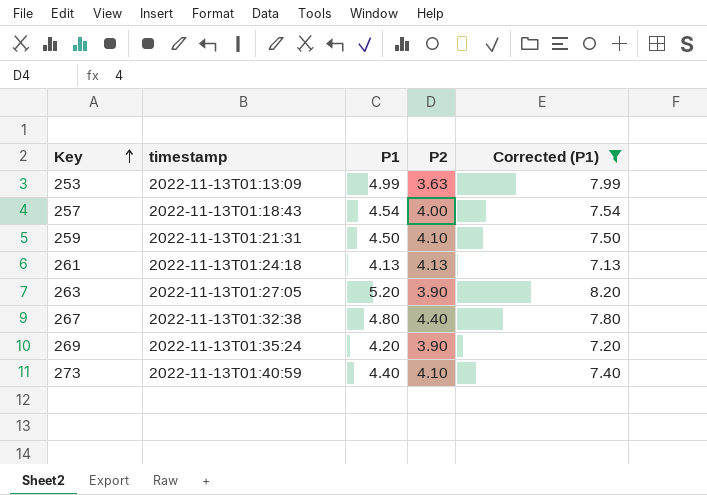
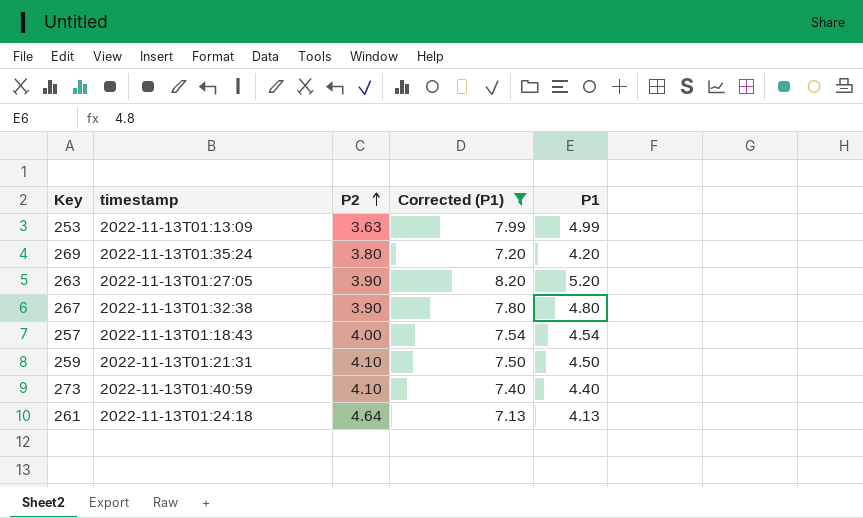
row order: Key ascending -> P2 ascending
column P1 | position: 3 -> 5
269 | P2: 3.90 -> 3.80
267 | P2: 4.40 -> 3.90
261 | P2: 4.13 -> 4.64

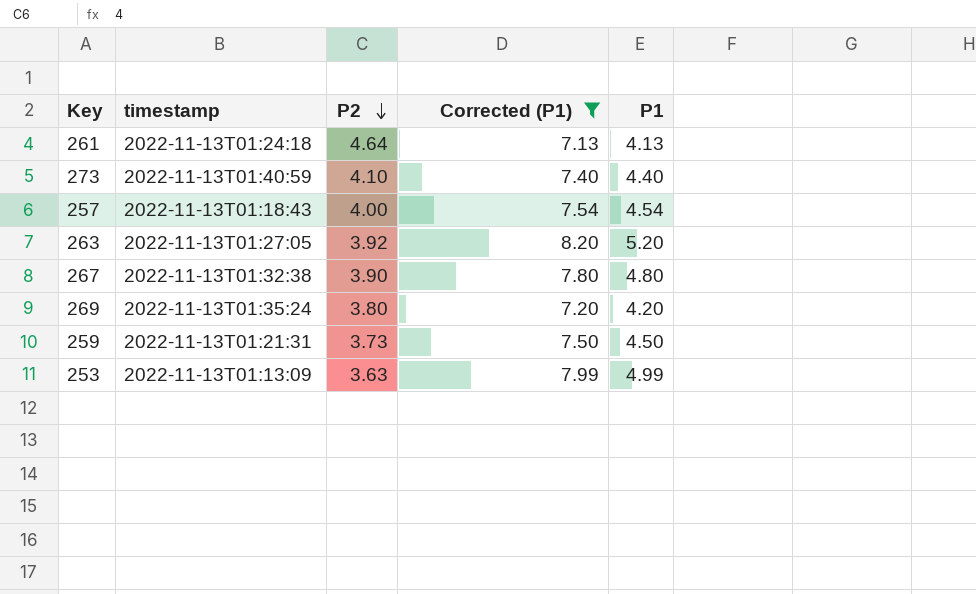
row order: P2 ascending -> P2 descending
263 | P2: 3.90 -> 3.92
259 | P2: 4.10 -> 3.73

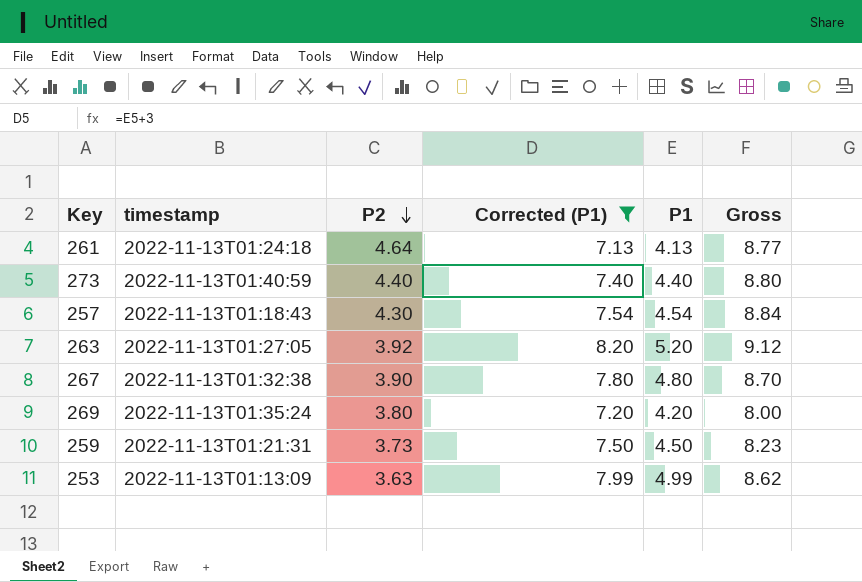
column Gross | formula: none -> [P2] + [P1]
273 | P2: 4.10 -> 4.40
257 | P2: 4.00 -> 4.30

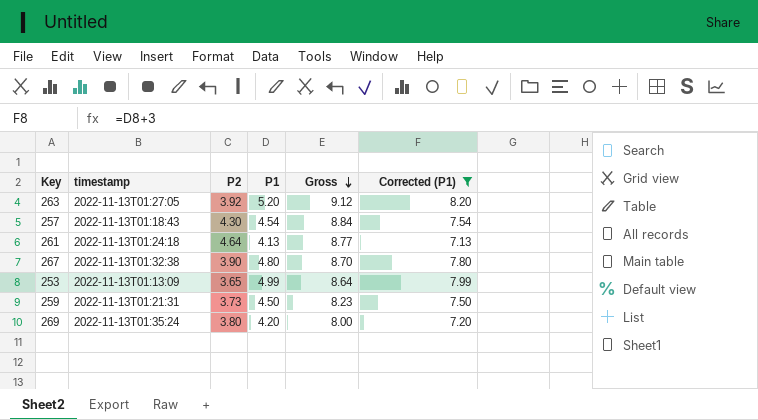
row order: P2 descending -> Gross descending
column Corrected (P1) | position: 4 -> 6
row 273: 2022-11-13T01:40:59 | 4.40 | 7.40 | 4.40 | 8.80 -> none
253 | P2: 3.63 -> 3.65
253 | Gross: 8.62 -> 8.64

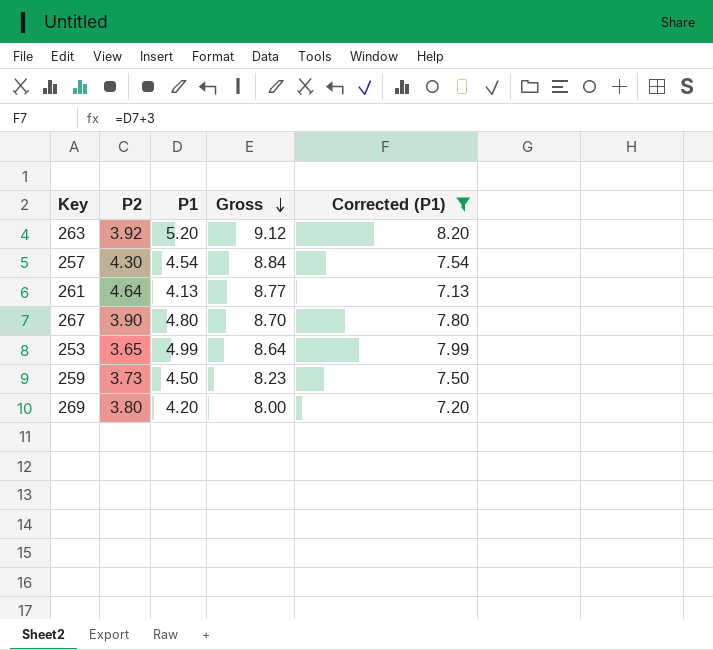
column timestamp | position: 2 -> none

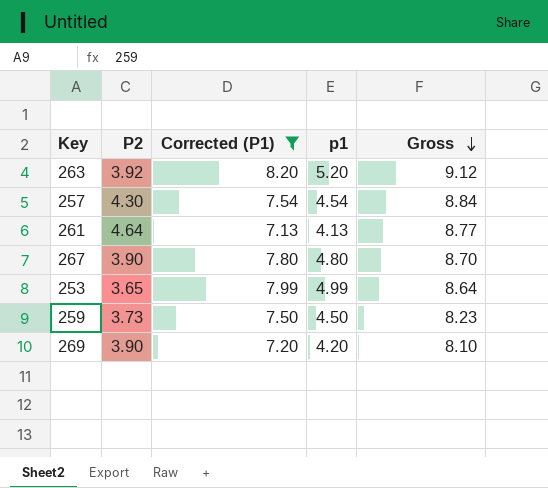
column Corrected (P1) | position: 5 -> 3
column name: P1 -> p1
269 | P2: 3.80 -> 3.90
269 | Gross: 8.00 -> 8.10

